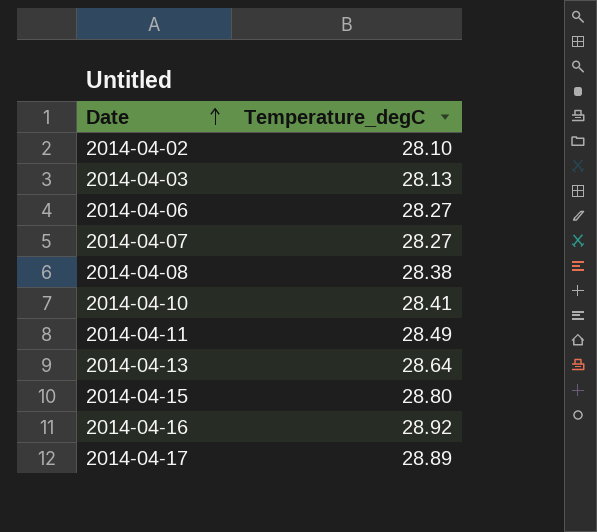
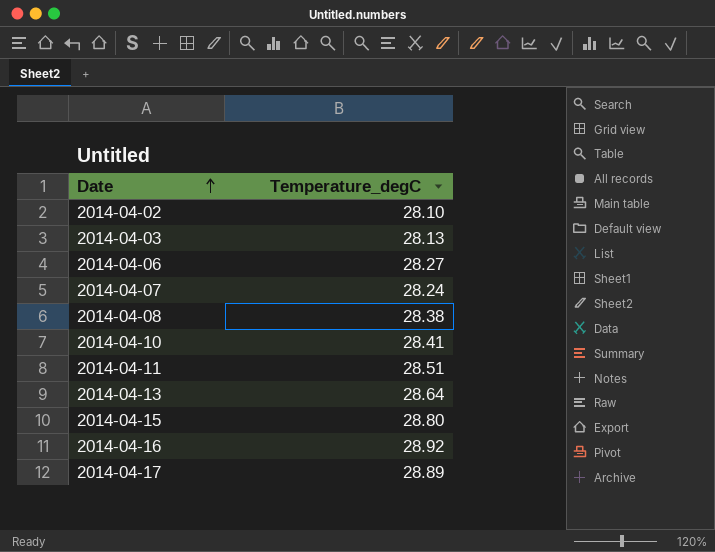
2014-04-07 | Temperature_degC: 28.27 -> 28.24
2014-04-11 | Temperature_degC: 28.49 -> 28.51

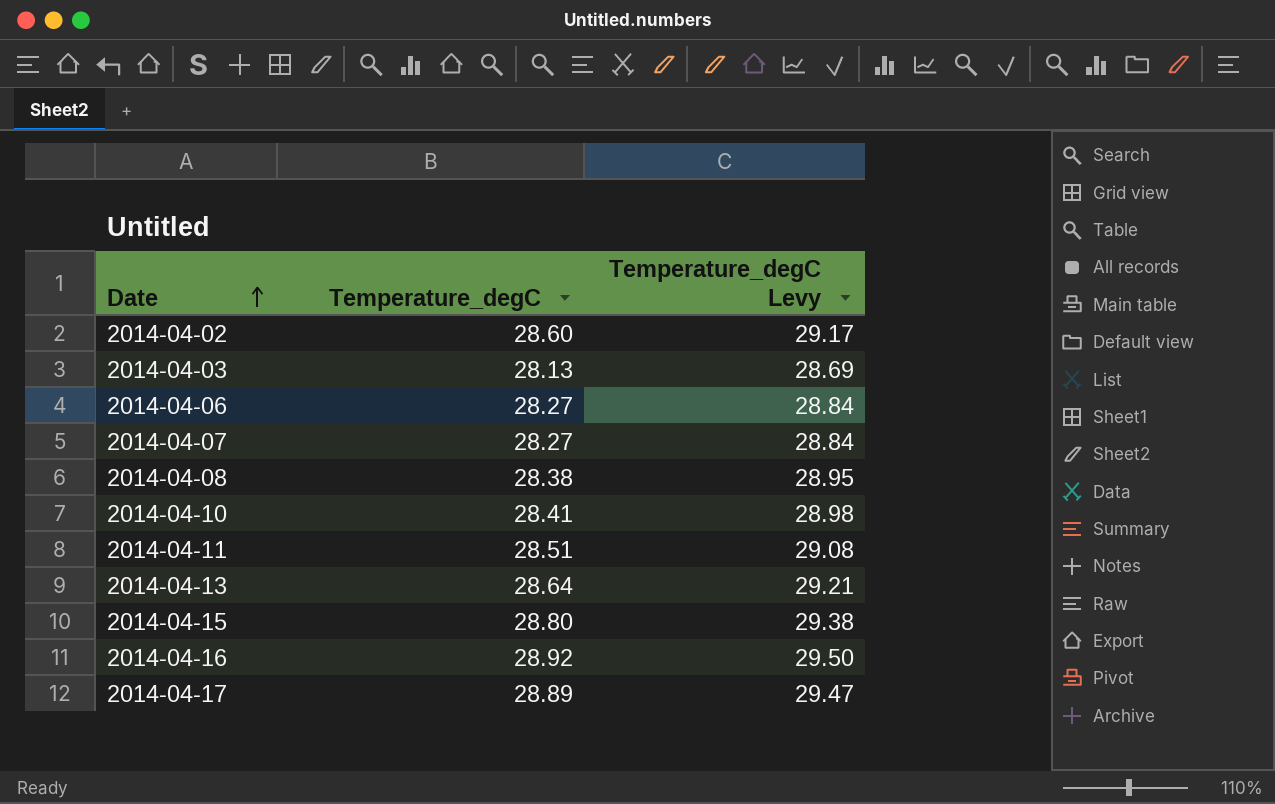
column Temperature_degC Levy | formula: none -> [Temperature_degC] * 1.02
2014-04-02 | Temperature_degC: 28.10 -> 28.60
2014-04-07 | Temperature_degC: 28.24 -> 28.27

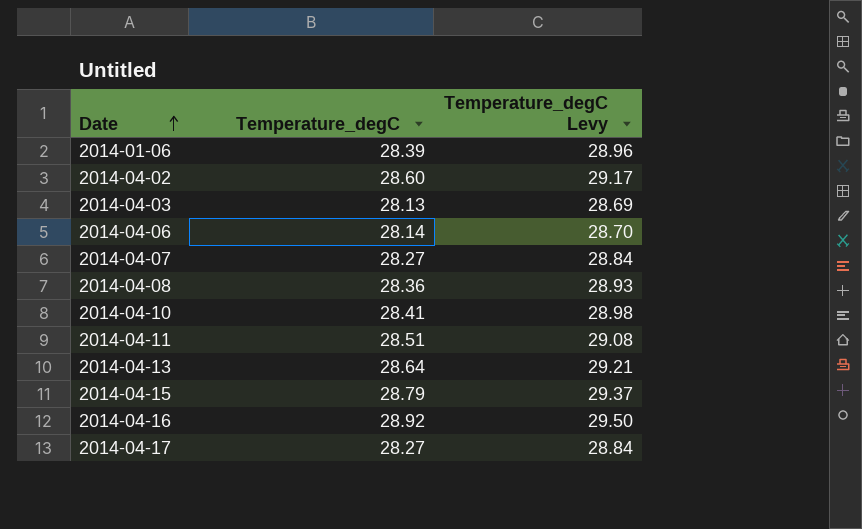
row 2014-01-06: none -> 28.39 | 28.96
2014-04-06 | Temperature_degC: 28.27 -> 28.14
2014-04-06 | Temperature_degC Levy: 28.84 -> 28.70
2014-04-08 | Temperature_degC: 28.38 -> 28.36
2014-04-08 | Temperature_degC Levy: 28.95 -> 28.93
2014-04-15 | Temperature_degC: 28.80 -> 28.79
2014-04-15 | Temperature_degC Levy: 29.38 -> 29.37
2014-04-17 | Temperature_degC: 28.89 -> 28.27
2014-04-17 | Temperature_degC Levy: 29.47 -> 28.84

